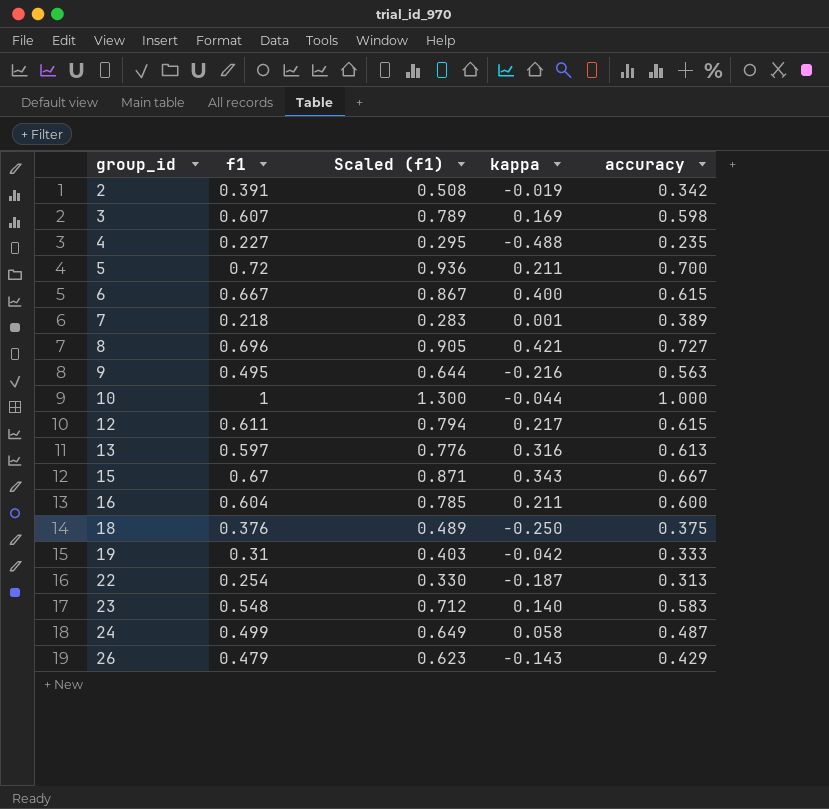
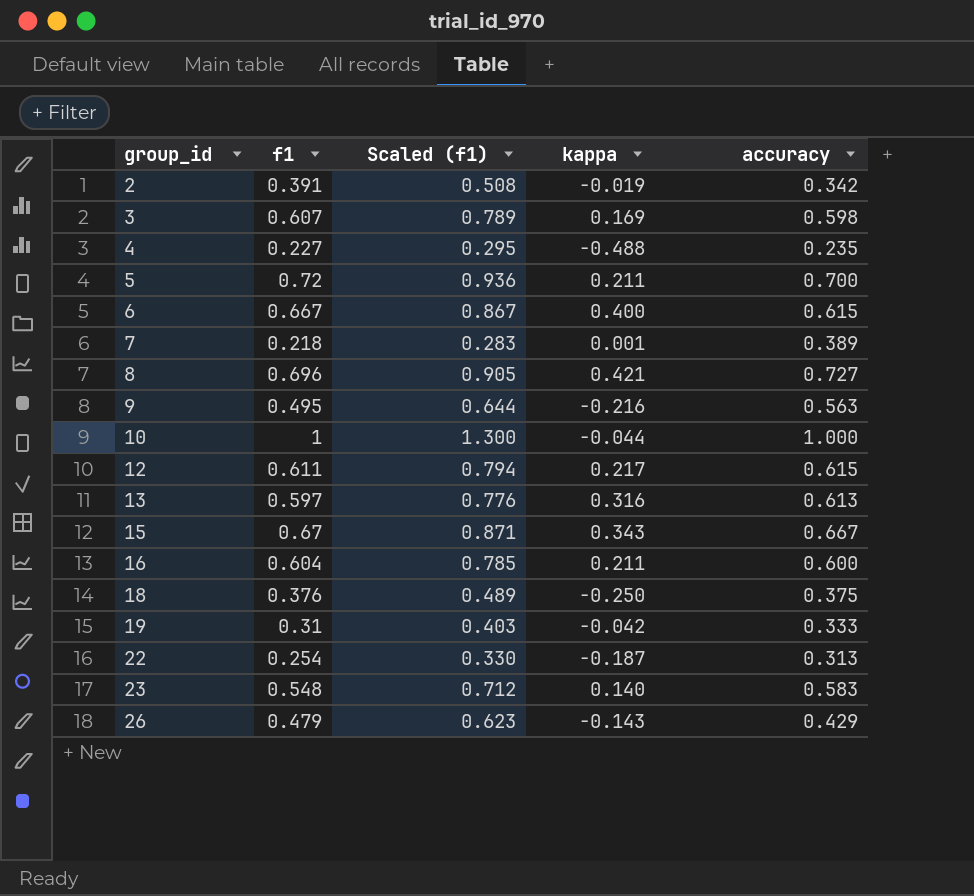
row 24: 0.499 | 0.649 | 0.058 | 0.487 -> none

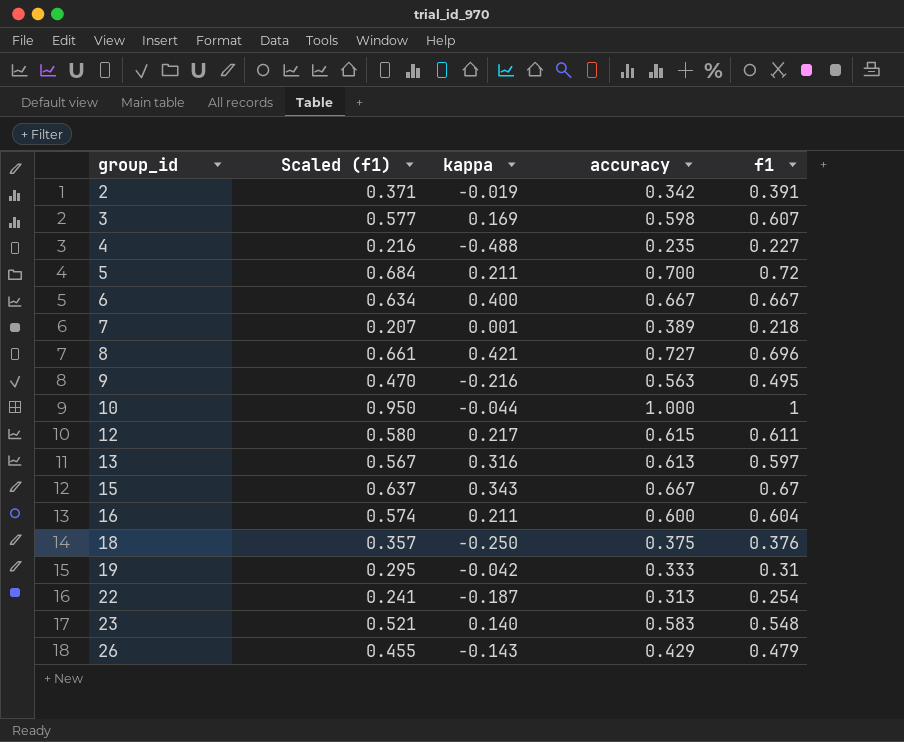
column Scaled (f1) | formula: [f1] * 1.3 -> [f1] * 0.95
column f1 | position: 2 -> 5
6 | accuracy: 0.615 -> 0.667

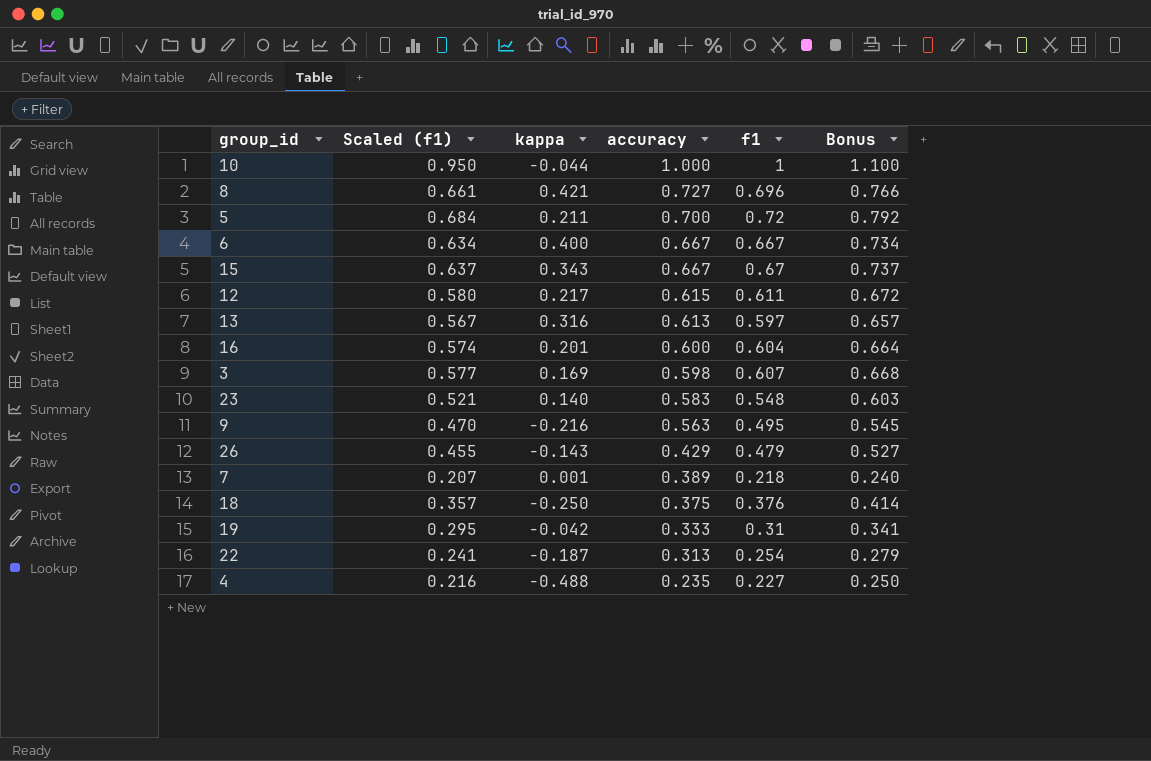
row order: group_id ascending -> accuracy descending
column Bonus | formula: none -> [f1] * 1.1
row 2: 0.371 | -0.019 | 0.342 | 0.391 -> none
16 | kappa: 0.211 -> 0.201

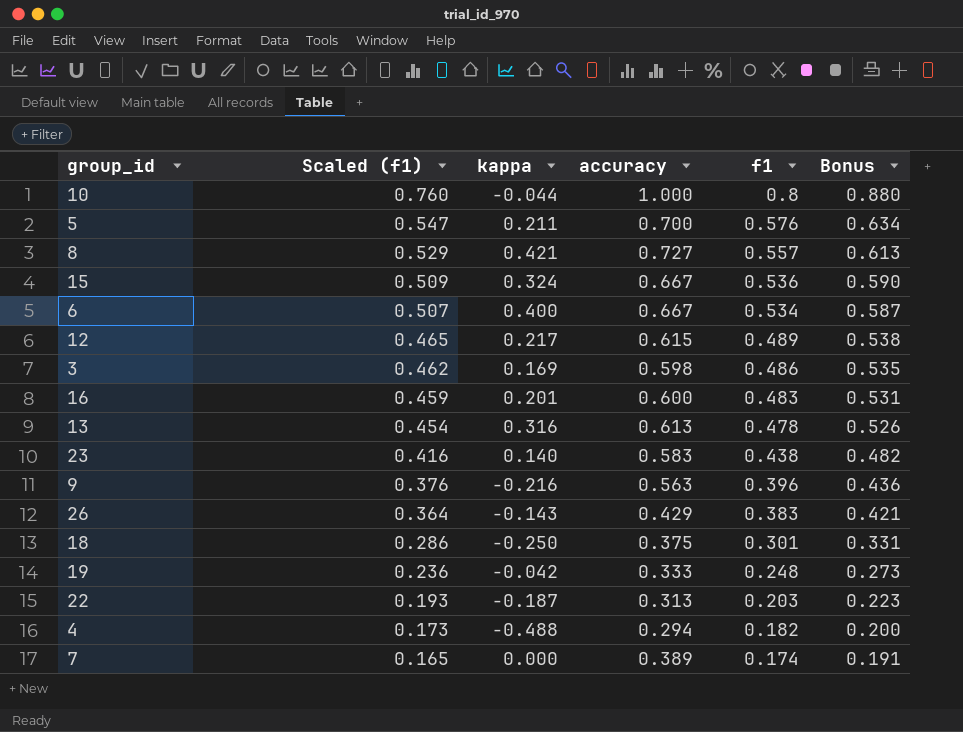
row order: accuracy descending -> Scaled (f1) descending
10 | Scaled (f1): 0.950 -> 0.760
10 | f1: 1 -> 0.8
10 | Bonus: 1.100 -> 0.880
5 | Scaled (f1): 0.684 -> 0.547
5 | f1: 0.72 -> 0.576
5 | Bonus: 0.792 -> 0.634
8 | Scaled (f1): 0.661 -> 0.529
8 | f1: 0.696 -> 0.557
8 | Bonus: 0.766 -> 0.613
15 | Scaled (f1): 0.637 -> 0.509
15 | kappa: 0.343 -> 0.324
15 | f1: 0.67 -> 0.536
15 | Bonus: 0.737 -> 0.590
6 | Scaled (f1): 0.634 -> 0.507
6 | f1: 0.667 -> 0.534
6 | Bonus: 0.734 -> 0.587
12 | Scaled (f1): 0.580 -> 0.465
12 | f1: 0.611 -> 0.489
12 | Bonus: 0.672 -> 0.538
3 | Scaled (f1): 0.577 -> 0.462
3 | f1: 0.607 -> 0.486
3 | Bonus: 0.668 -> 0.535
16 | Scaled (f1): 0.574 -> 0.459
16 | f1: 0.604 -> 0.483
16 | Bonus: 0.664 -> 0.531
13 | Scaled (f1): 0.567 -> 0.454
13 | f1: 0.597 -> 0.478
13 | Bonus: 0.657 -> 0.526
23 | Scaled (f1): 0.521 -> 0.416
23 | f1: 0.548 -> 0.438
23 | Bonus: 0.603 -> 0.482
9 | Scaled (f1): 0.470 -> 0.376
9 | f1: 0.495 -> 0.396
9 | Bonus: 0.545 -> 0.436
26 | Scaled (f1): 0.455 -> 0.364
26 | f1: 0.479 -> 0.383
26 | Bonus: 0.527 -> 0.421
18 | Scaled (f1): 0.357 -> 0.286
18 | f1: 0.376 -> 0.301
18 | Bonus: 0.414 -> 0.331
19 | Scaled (f1): 0.295 -> 0.236
19 | f1: 0.31 -> 0.248
19 | Bonus: 0.341 -> 0.273
22 | Scaled (f1): 0.241 -> 0.193
22 | f1: 0.254 -> 0.203
22 | Bonus: 0.279 -> 0.223
4 | Scaled (f1): 0.216 -> 0.173
4 | accuracy: 0.235 -> 0.294
4 | f1: 0.227 -> 0.182
4 | Bonus: 0.250 -> 0.200
7 | Scaled (f1): 0.207 -> 0.165
7 | kappa: 0.001 -> 0.000
7 | f1: 0.218 -> 0.174
7 | Bonus: 0.240 -> 0.191

